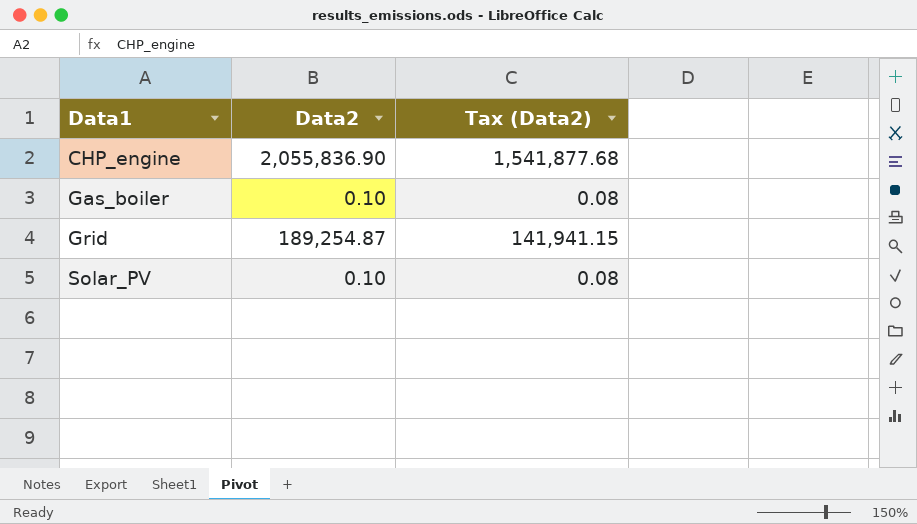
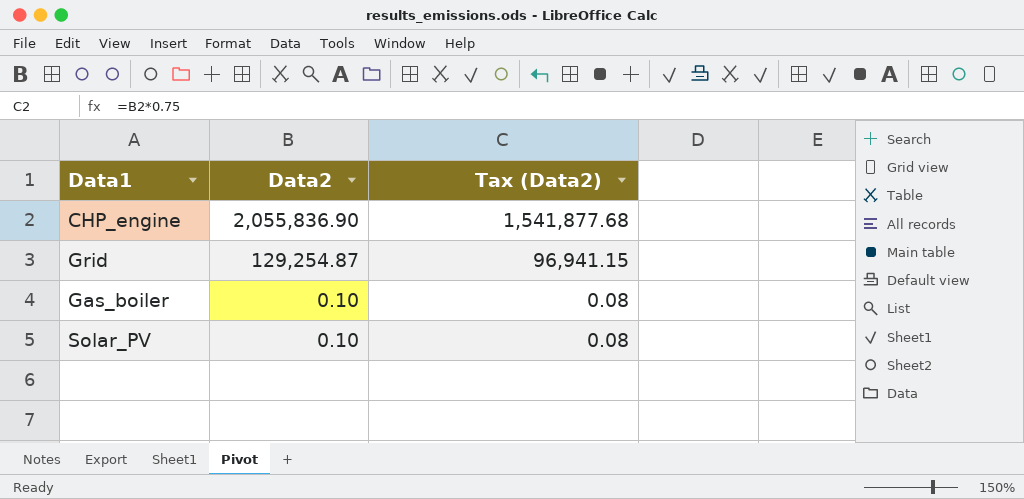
row order: Data1 ascending -> Data2 descending
Grid | Data2: 189,254.87 -> 129,254.87
Grid | Tax (Data2): 141,941.15 -> 96,941.15

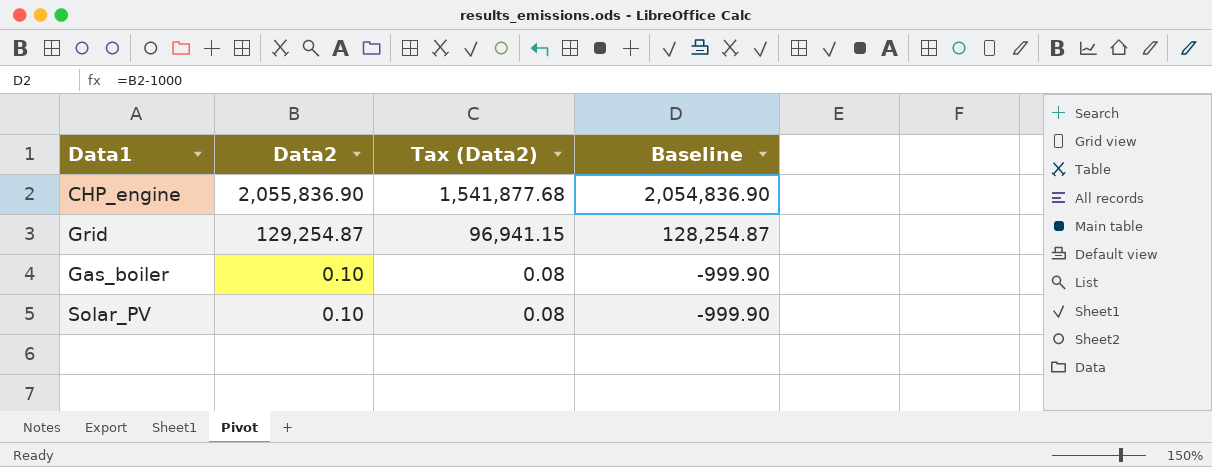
column Baseline | formula: none -> [Data2] - 1000

